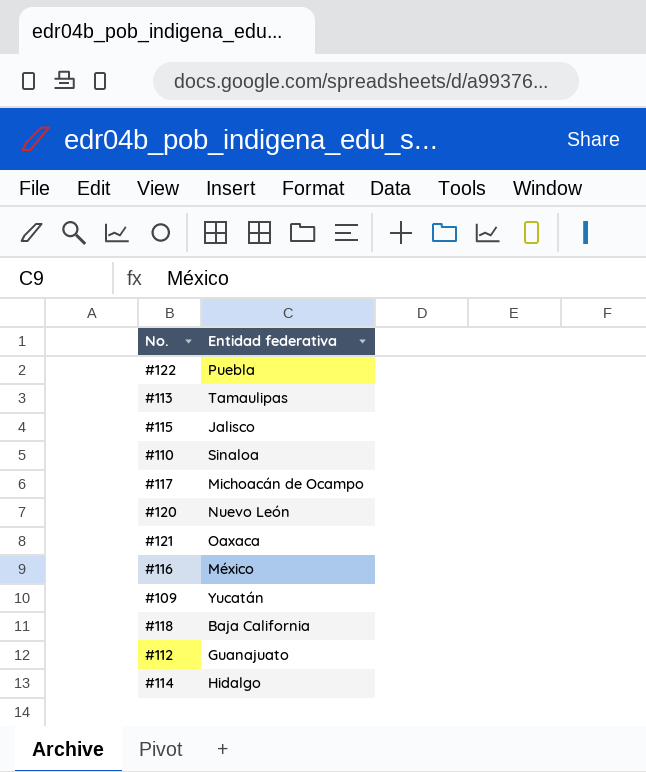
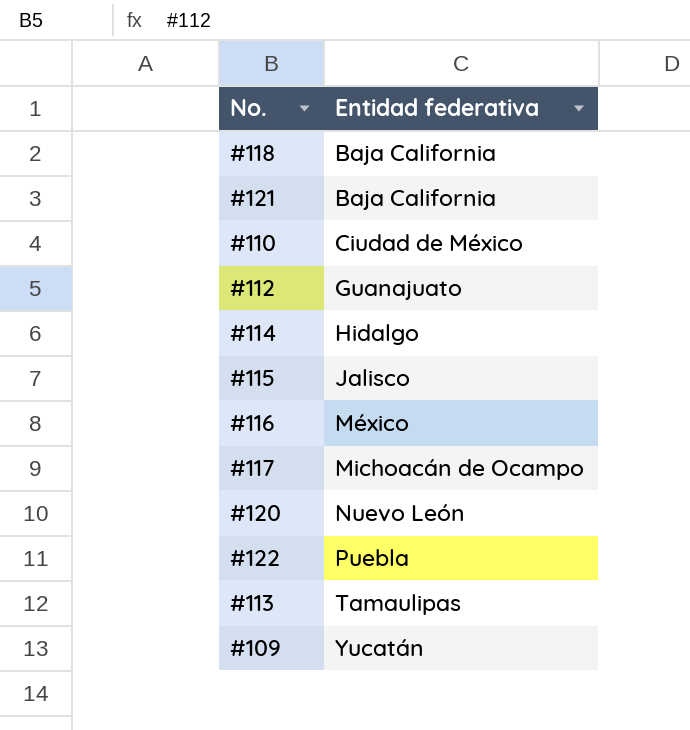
row order: none -> Entidad federativa ascending
#121 | Entidad federativa: Oaxaca -> Baja California
#110 | Entidad federativa: Sinaloa -> Ciudad de México

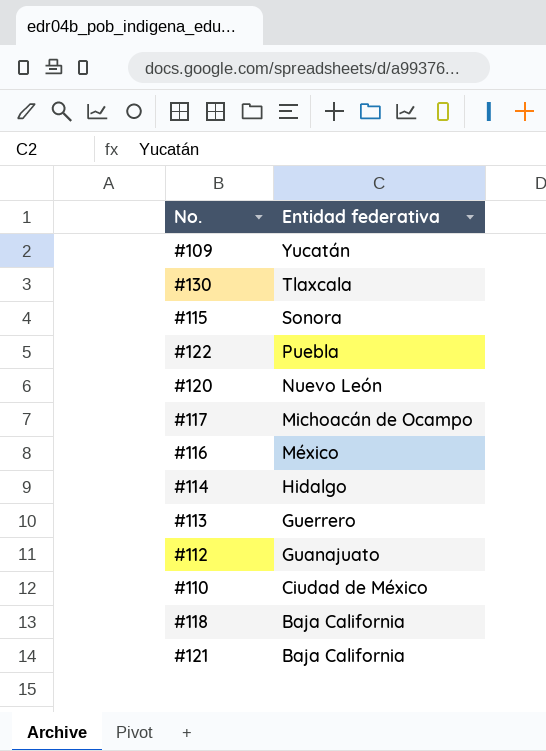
row order: Entidad federativa ascending -> Entidad federativa descending
row #130: none -> Tlaxcala
#115 | Entidad federativa: Jalisco -> Sonora
#113 | Entidad federativa: Tamaulipas -> Guerrero

